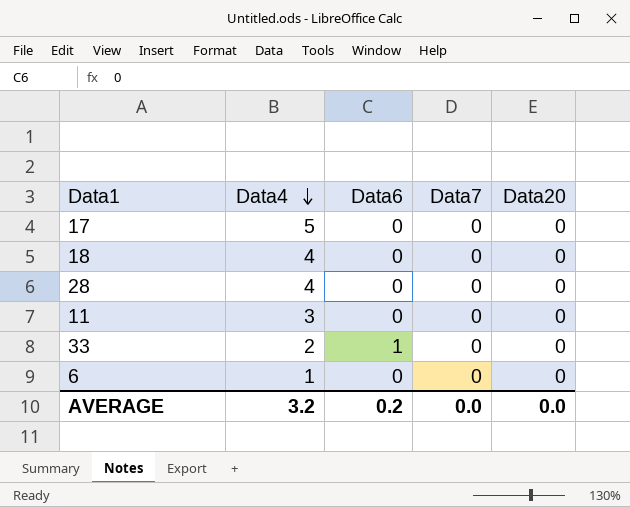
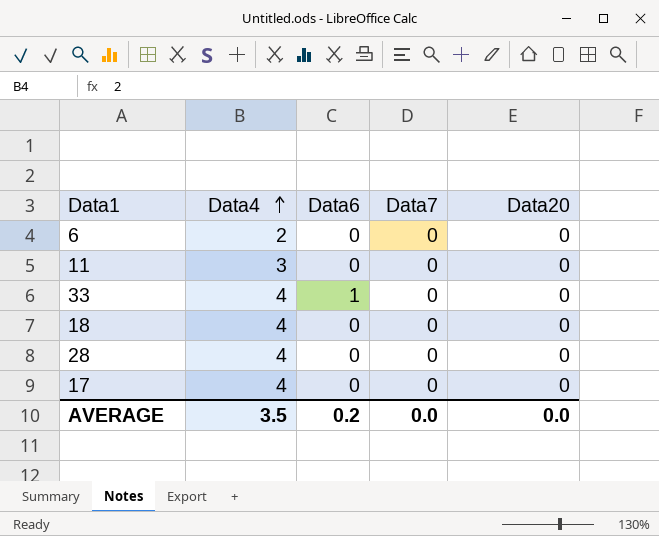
row order: Data4 descending -> Data4 ascending
6 | Data4: 1 -> 2
33 | Data4: 2 -> 4
17 | Data4: 5 -> 4
AVERAGE | Data4: 3.2 -> 3.5

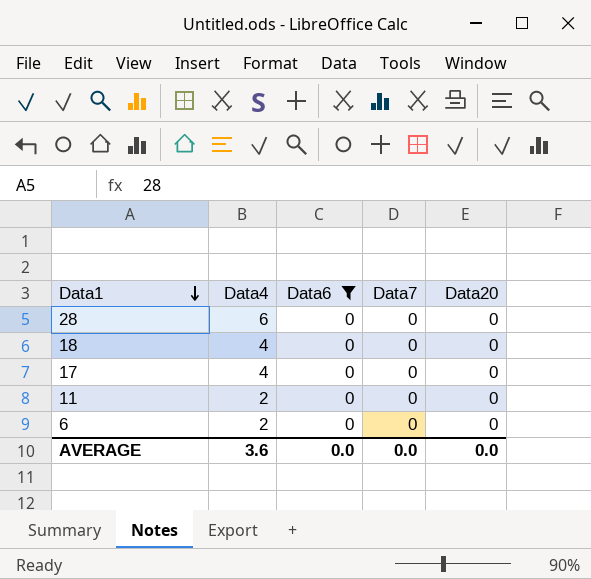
filter: none -> Data6 = 0
row order: Data4 ascending -> Data1 descending
28 | Data4: 4 -> 6
11 | Data4: 3 -> 2
AVERAGE | Data4: 3.5 -> 3.6
AVERAGE | Data6: 0.2 -> 0.0

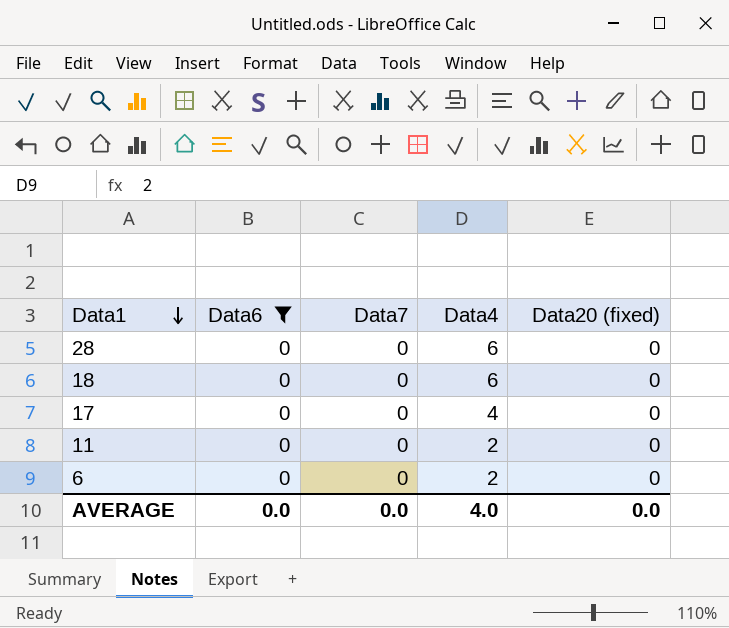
column Data4 | position: 2 -> 4
column name: Data20 -> Data20 (fixed)
18 | Data4: 4 -> 6
AVERAGE | Data4: 3.6 -> 4.0

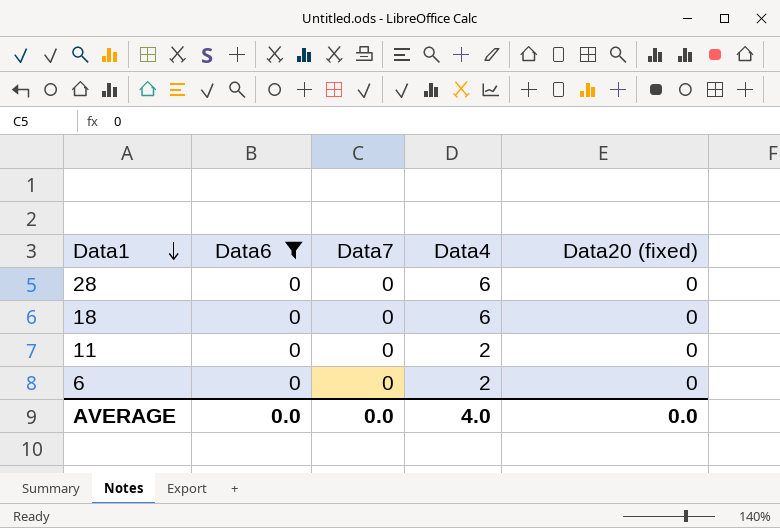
row 17: 0 | 0 | 4 | 0 -> none

